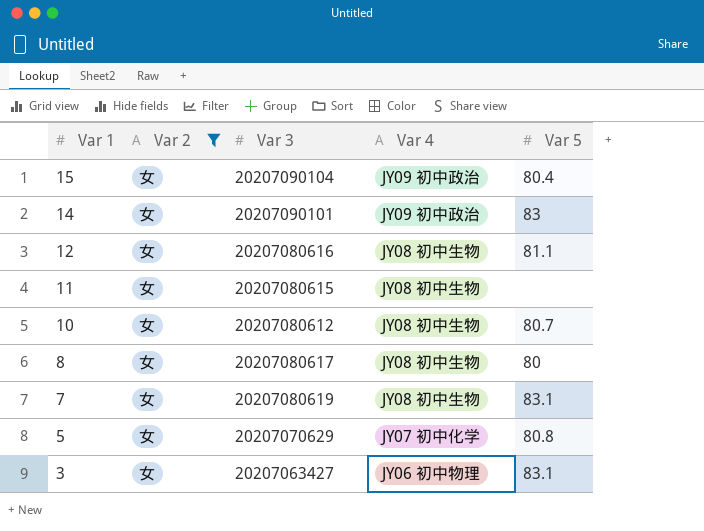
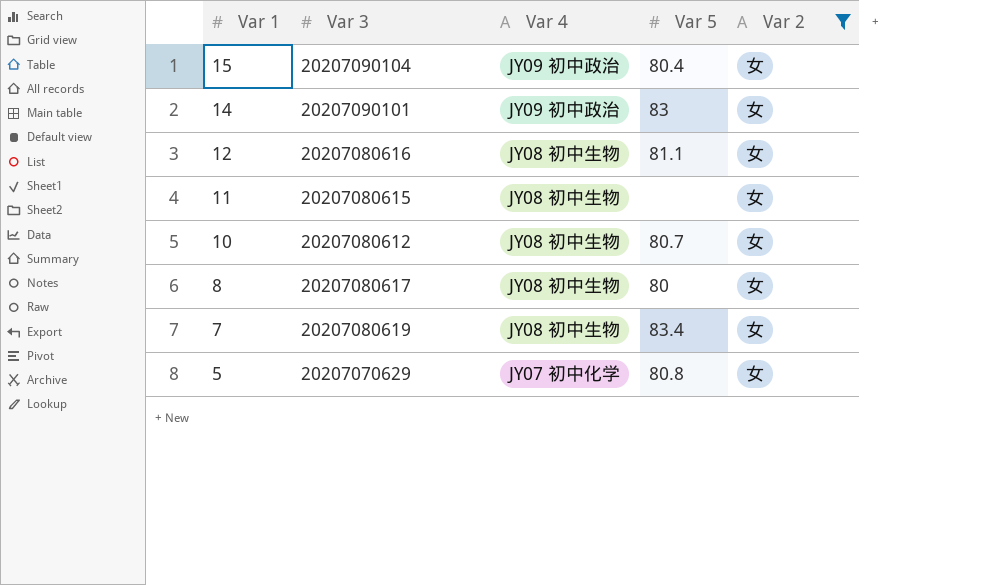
column Var 2 | position: 2 -> 5
row 3: 女 | 20207063427 | JY06 初中物理 | 83.1 -> none
7 | Var 5: 83.1 -> 83.4

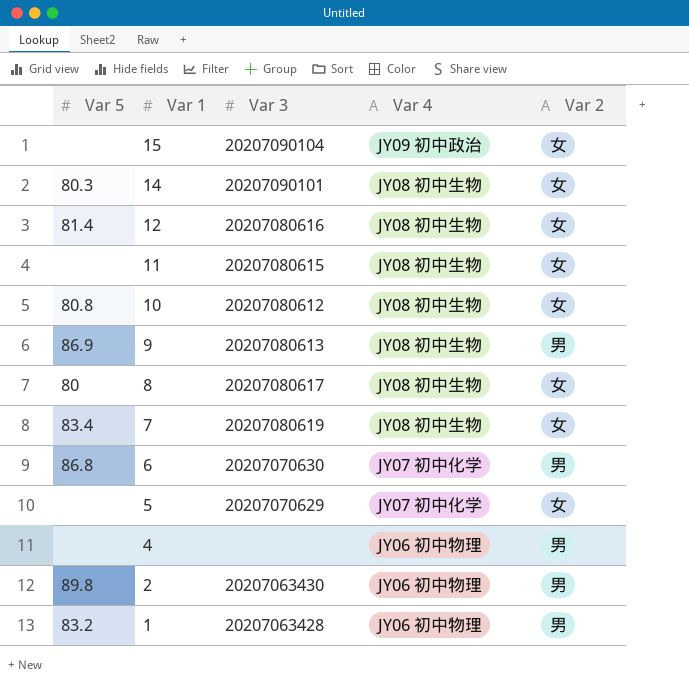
filter: Var 2 = 女 -> none
column Var 5 | position: 4 -> 1
15 | Var 5: 80.4 -> none
14 | Var 5: 83 -> 80.3
14 | Var 4: JY09 初中政治 -> JY08 初中生物
12 | Var 5: 81.1 -> 81.4
10 | Var 5: 80.7 -> 80.8
5 | Var 5: 80.8 -> none

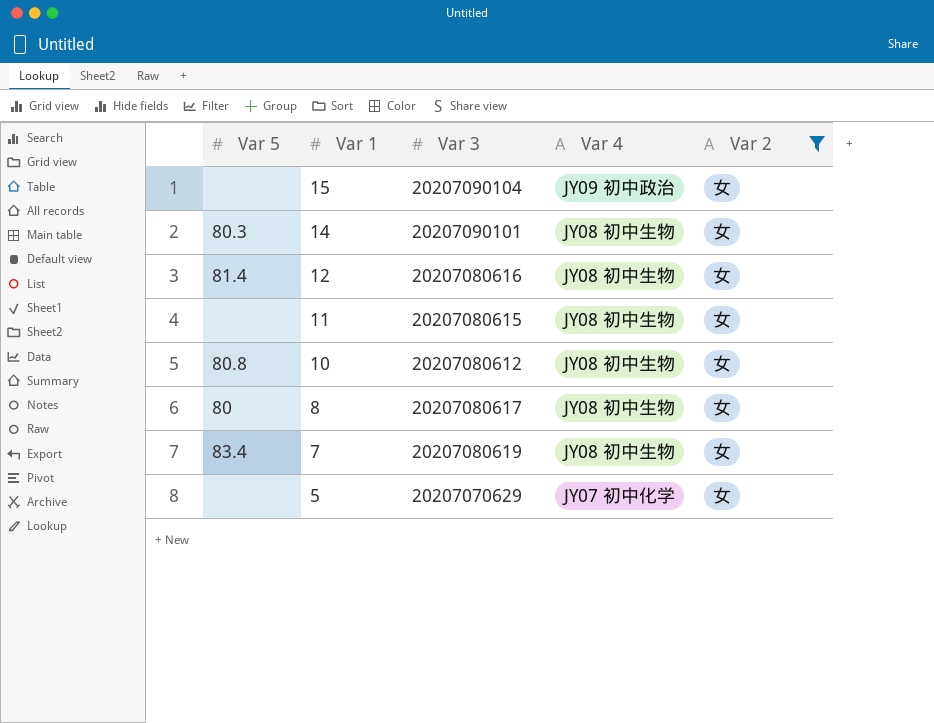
filter: none -> Var 2 = 女

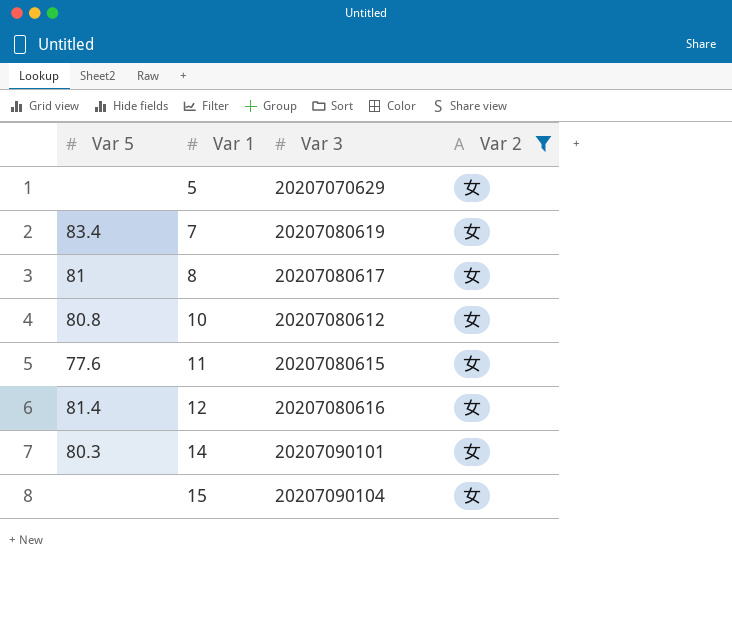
row order: Var 1 descending -> Var 1 ascending
column Var 4 | position: 4 -> none
8 | Var 5: 80 -> 81
11 | Var 5: none -> 77.6

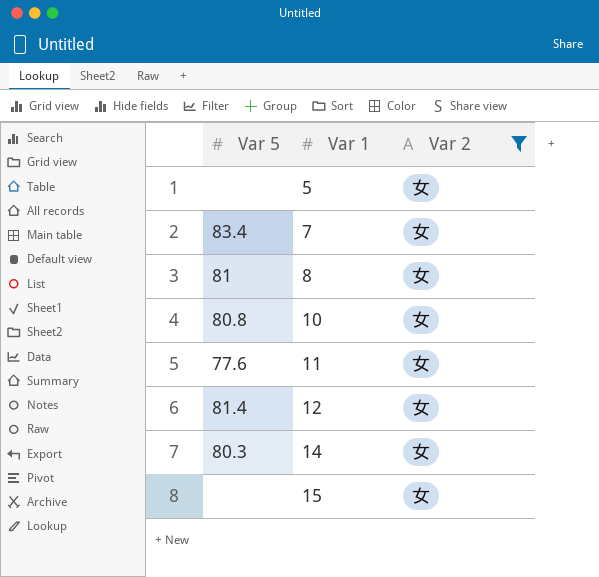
column Var 3 | position: 3 -> none

